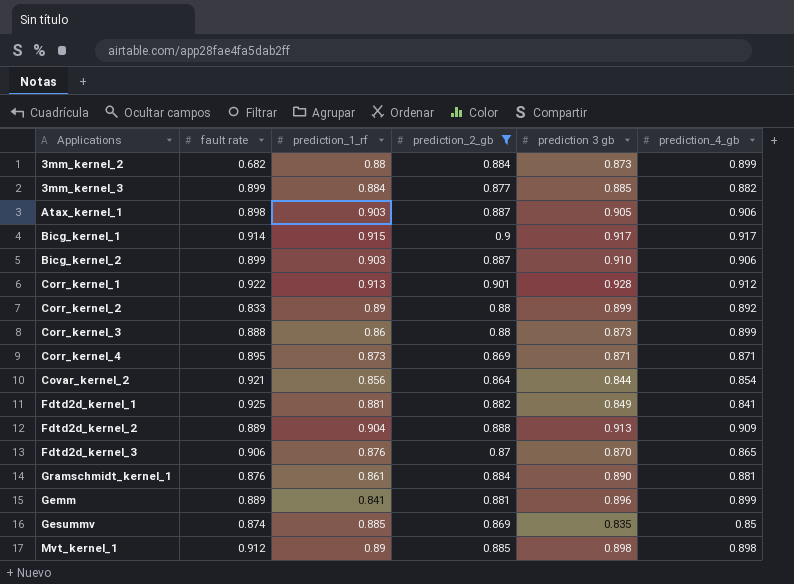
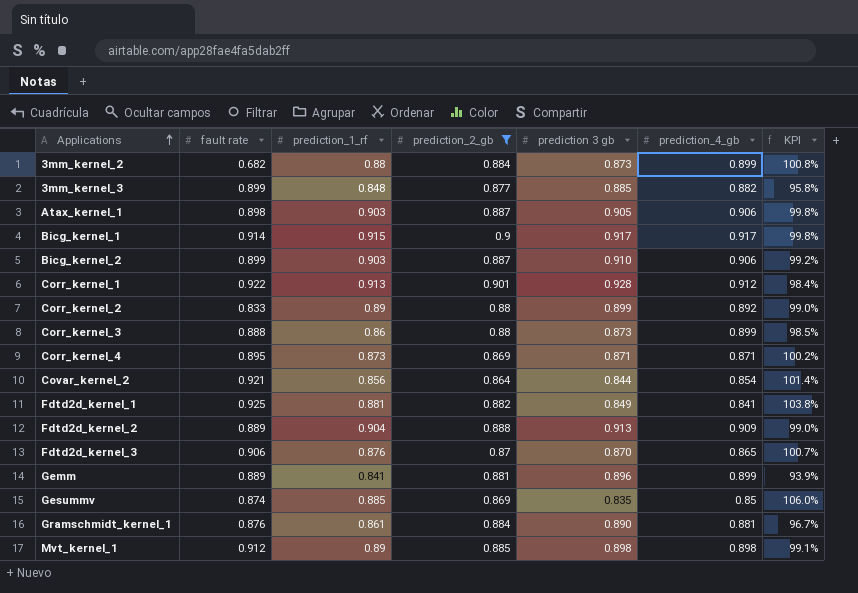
row order: none -> Applications ascending
column KPI | formula: none -> [prediction_1_rf] / [prediction 3 gb]
3mm_kernel_3 | prediction_1_rf: 0.884 -> 0.848

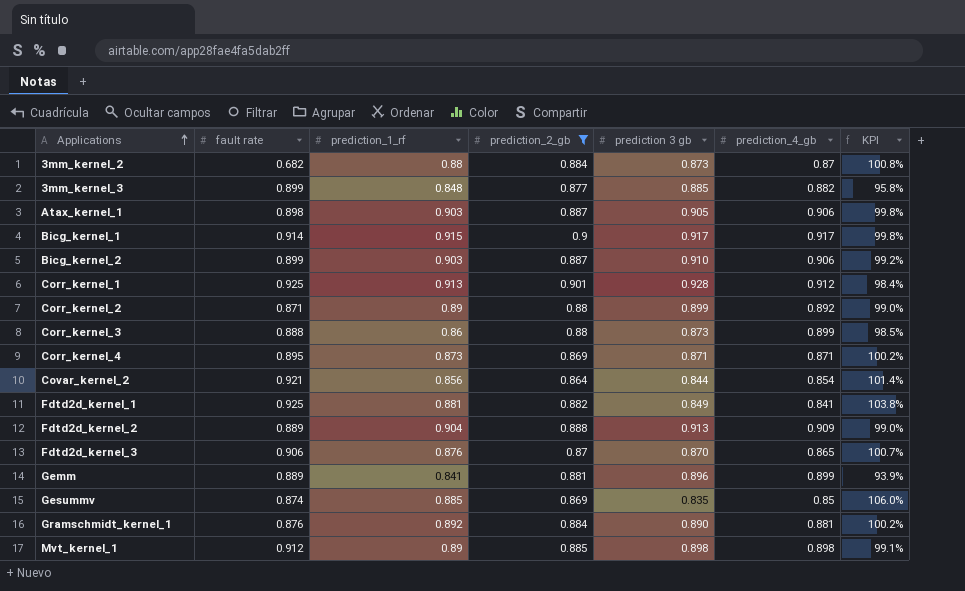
3mm_kernel_2 | prediction_4_gb: 0.899 -> 0.87
Corr_kernel_1 | fault rate: 0.922 -> 0.925
Corr_kernel_2 | fault rate: 0.833 -> 0.871
Gramschmidt_kernel_1 | prediction_1_rf: 0.861 -> 0.892
Gramschmidt_kernel_1 | KPI: 96.7% -> 100.2%

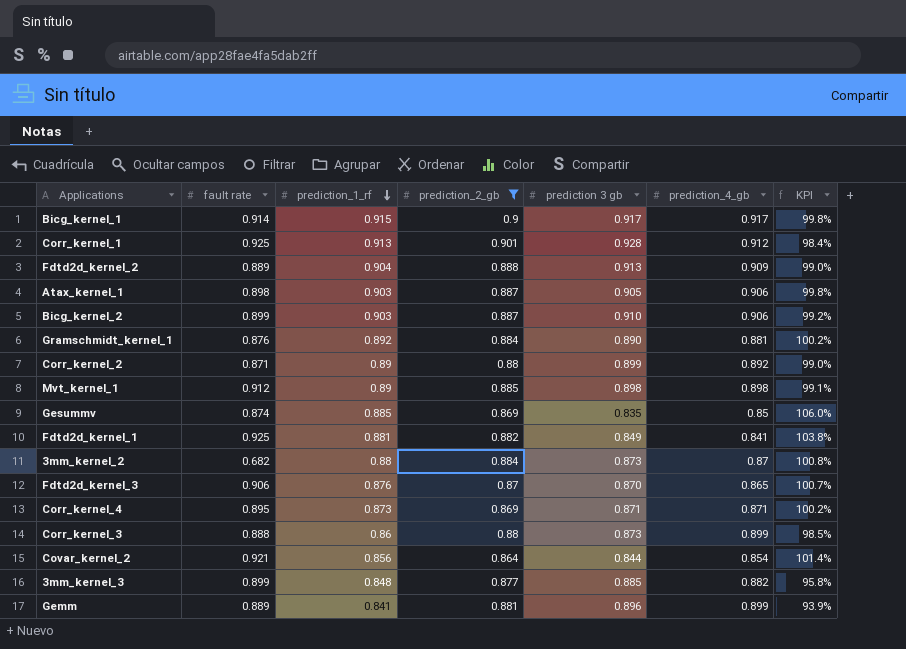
row order: Applications ascending -> prediction_1_rf descending

